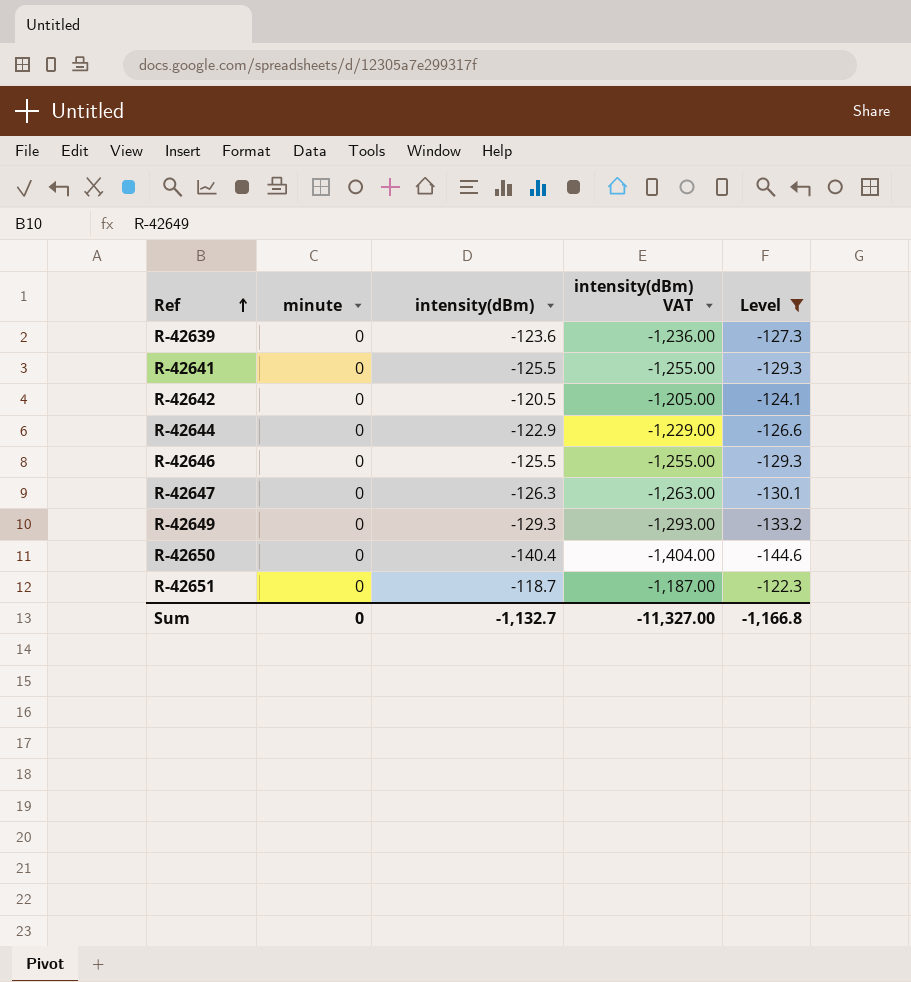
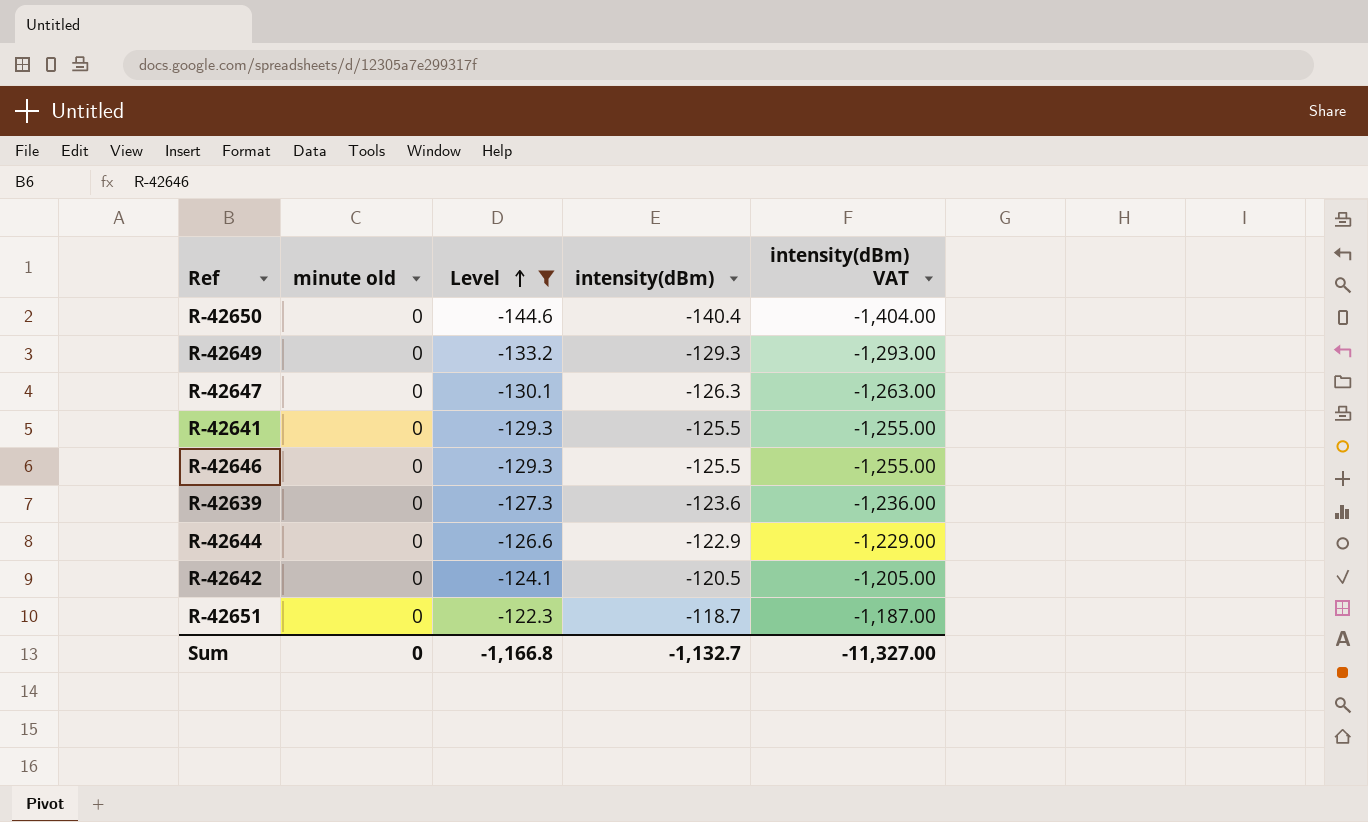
row order: Ref ascending -> Level ascending
column name: minute -> minute old
column Level | position: 5 -> 3

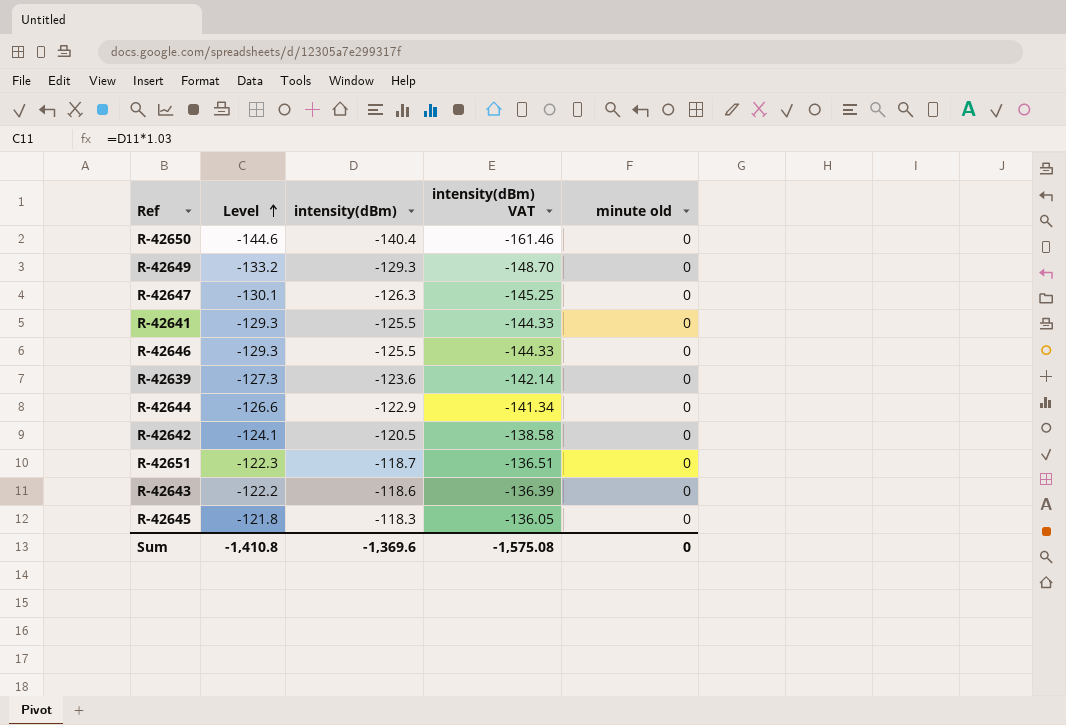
filter: Level <= -122.3 -> none
column intensity(dBm) VAT | formula: [intensity(dBm)] * 10 -> [intensity(dBm)] * 1.15
column minute old | position: 2 -> 5
Sum | Level: -1,166.8 -> -1,410.8
Sum | intensity(dBm): -1,132.7 -> -1,369.6
Sum | intensity(dBm) VAT: -11,327.00 -> -1,575.08

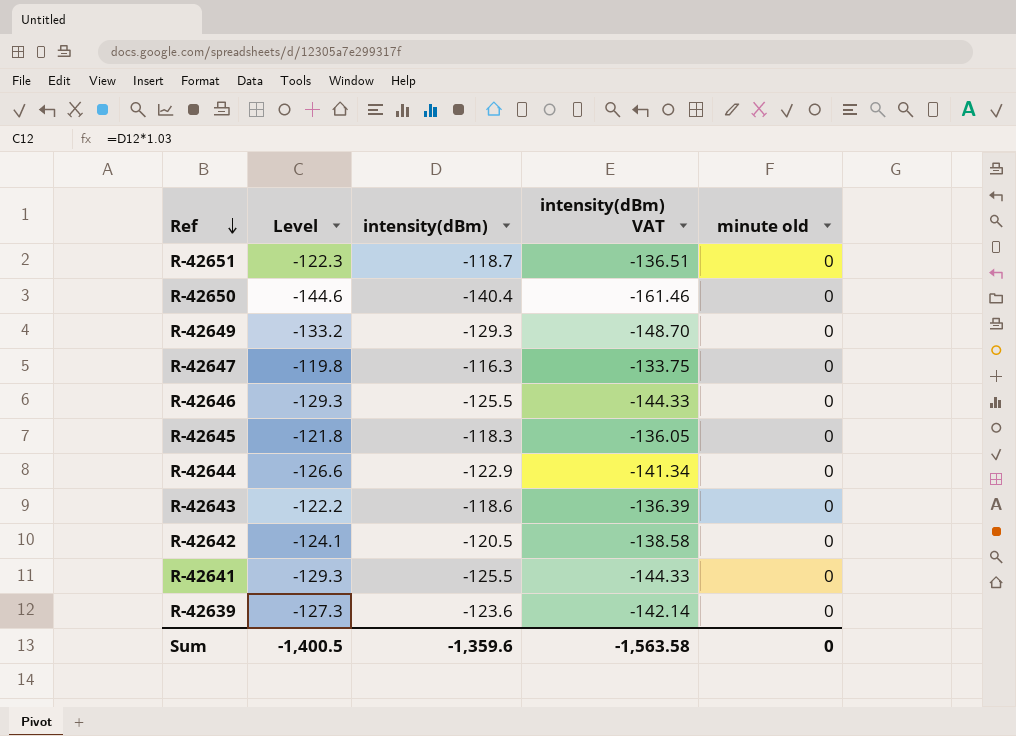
row order: Level ascending -> Ref descending
R-42647 | Level: -130.1 -> -119.8
R-42647 | intensity(dBm): -126.3 -> -116.3
R-42647 | intensity(dBm) VAT: -145.25 -> -133.75
Sum | Level: -1,410.8 -> -1,400.5
Sum | intensity(dBm): -1,369.6 -> -1,359.6
Sum | intensity(dBm) VAT: -1,575.08 -> -1,563.58

